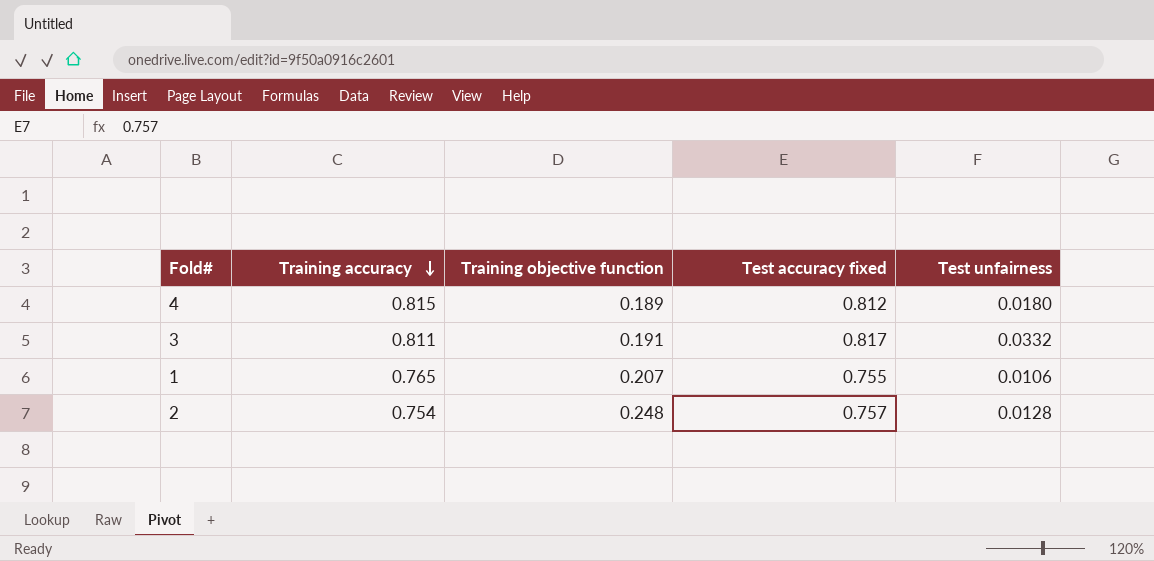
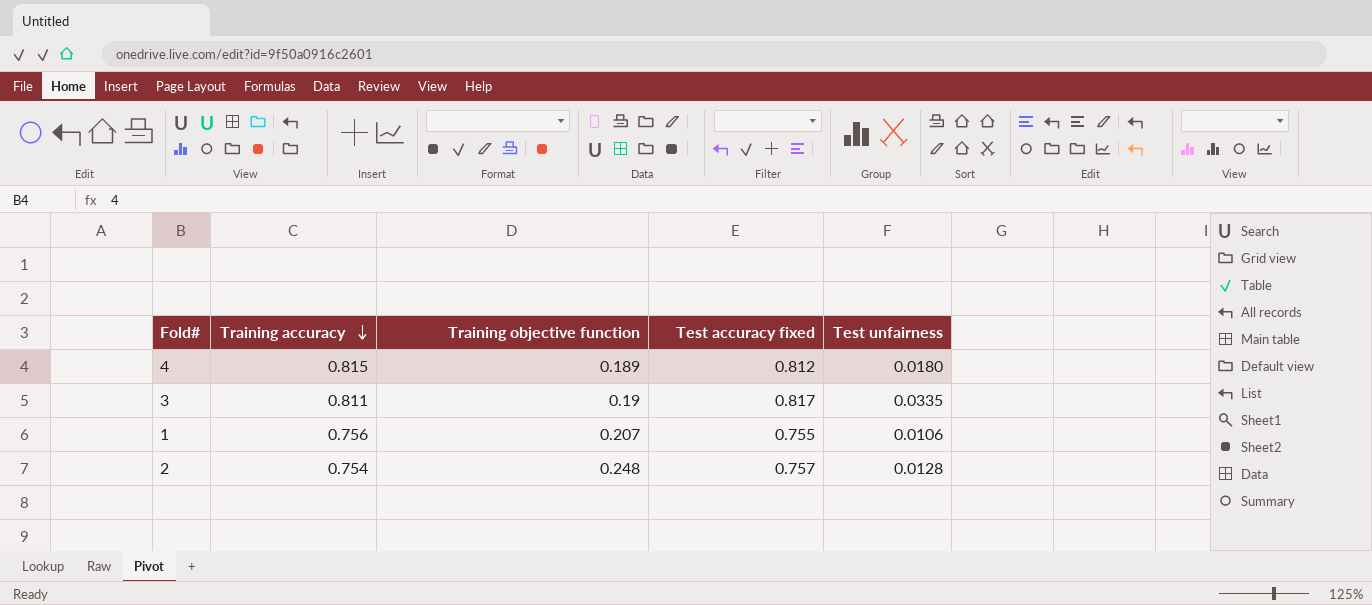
3 | Training objective function: 0.191 -> 0.19
3 | Test unfairness: 0.0332 -> 0.0335
1 | Training accuracy: 0.765 -> 0.756

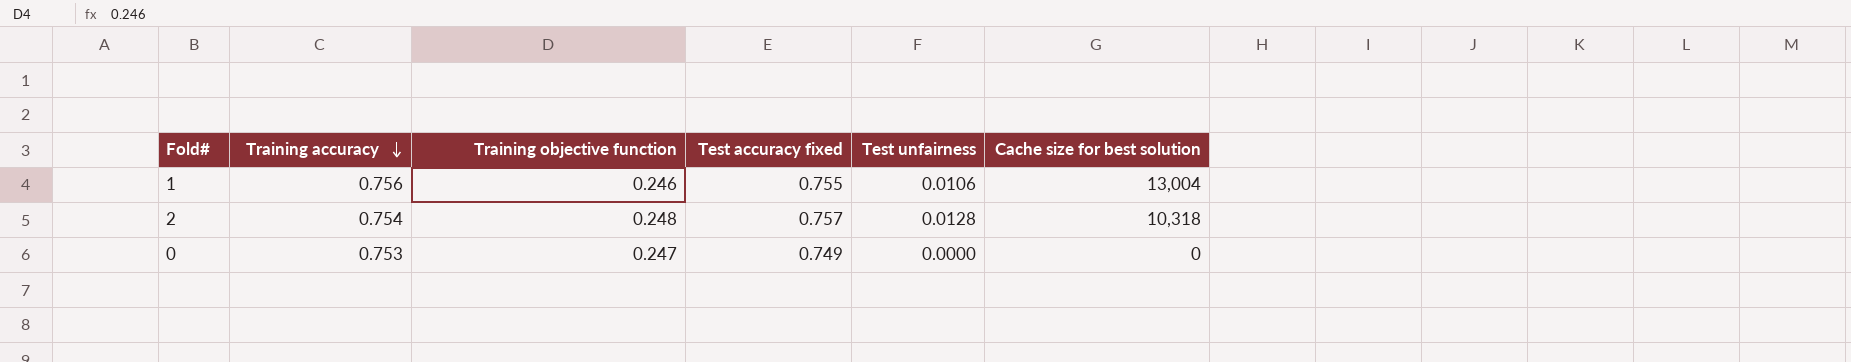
column Cache size for best solution | position: none -> 6
row 4: 0.815 | 0.189 | 0.812 | 0.0180 -> none
row 3: 0.811 | 0.19 | 0.817 | 0.0335 -> none
1 | Training objective function: 0.207 -> 0.246
row 0: none -> 0.753 | 0.247 | 0.749 | 0.0000 | 0

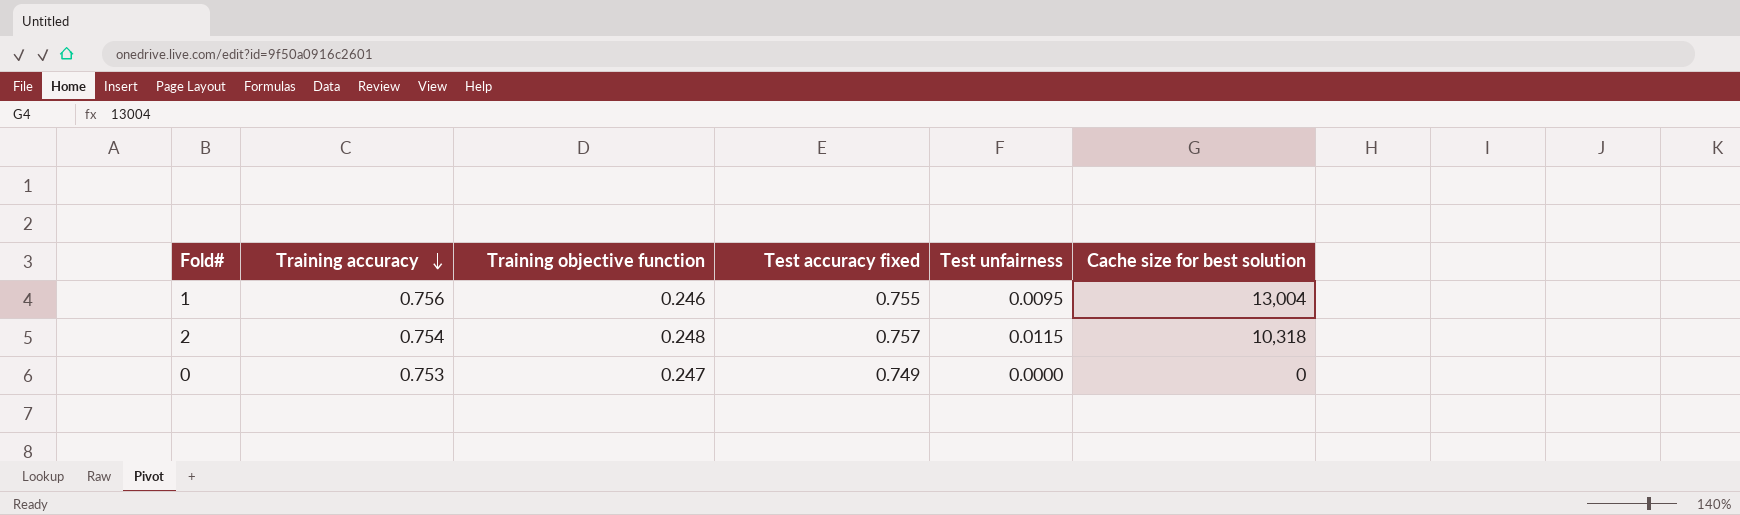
1 | Test unfairness: 0.0106 -> 0.0095
2 | Test unfairness: 0.0128 -> 0.0115

